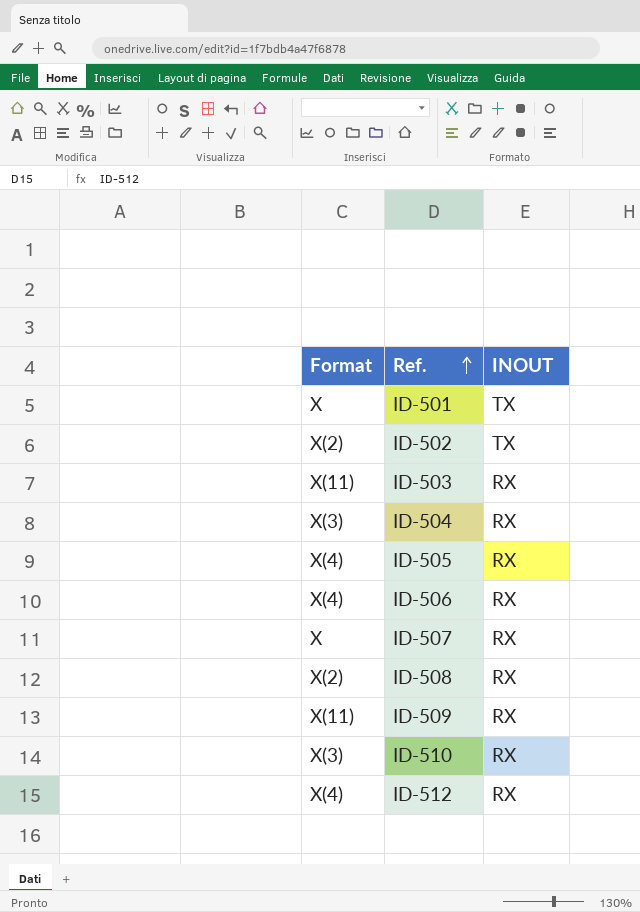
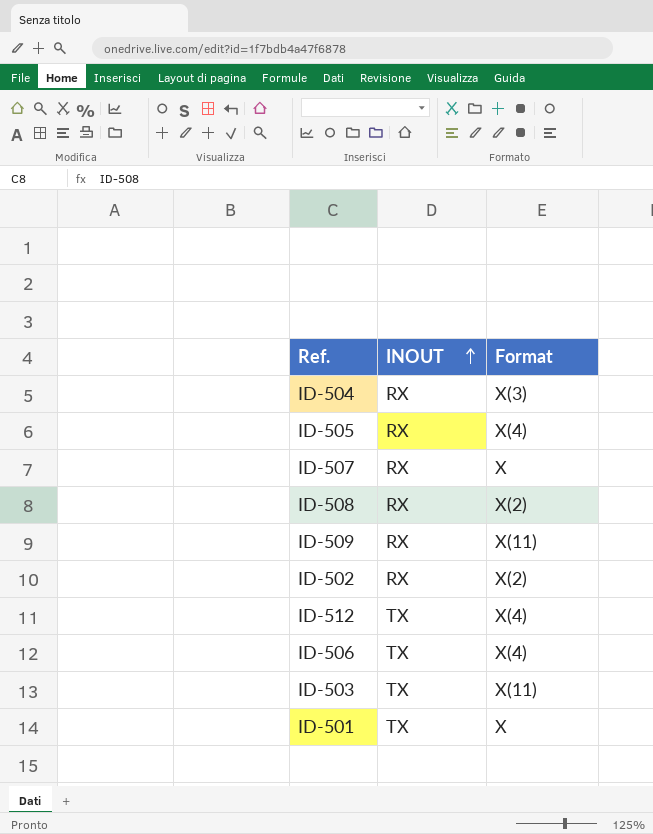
row order: Ref. ascending -> INOUT ascending
column Format | position: 1 -> 3
row ID-510: X(3) | RX -> none
ID-502 | INOUT: TX -> RX
ID-512 | INOUT: RX -> TX
ID-506 | INOUT: RX -> TX
ID-503 | INOUT: RX -> TX

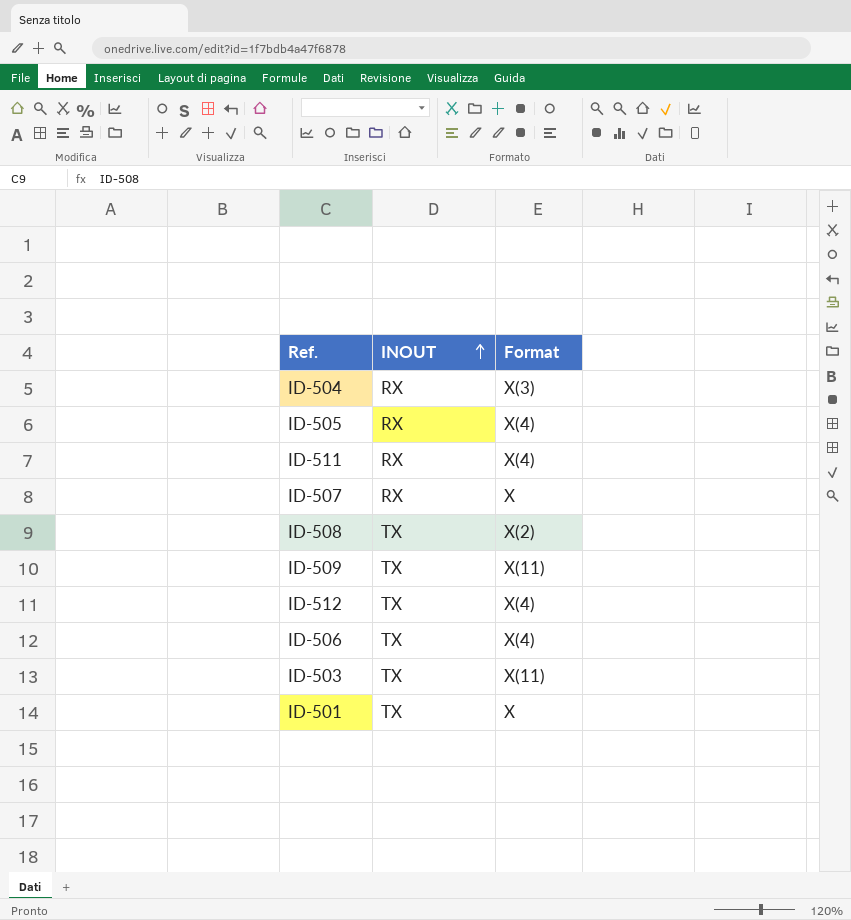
row ID-502: RX | X(2) -> none
row ID-511: none -> RX | X(4)
ID-508 | INOUT: RX -> TX
ID-509 | INOUT: RX -> TX

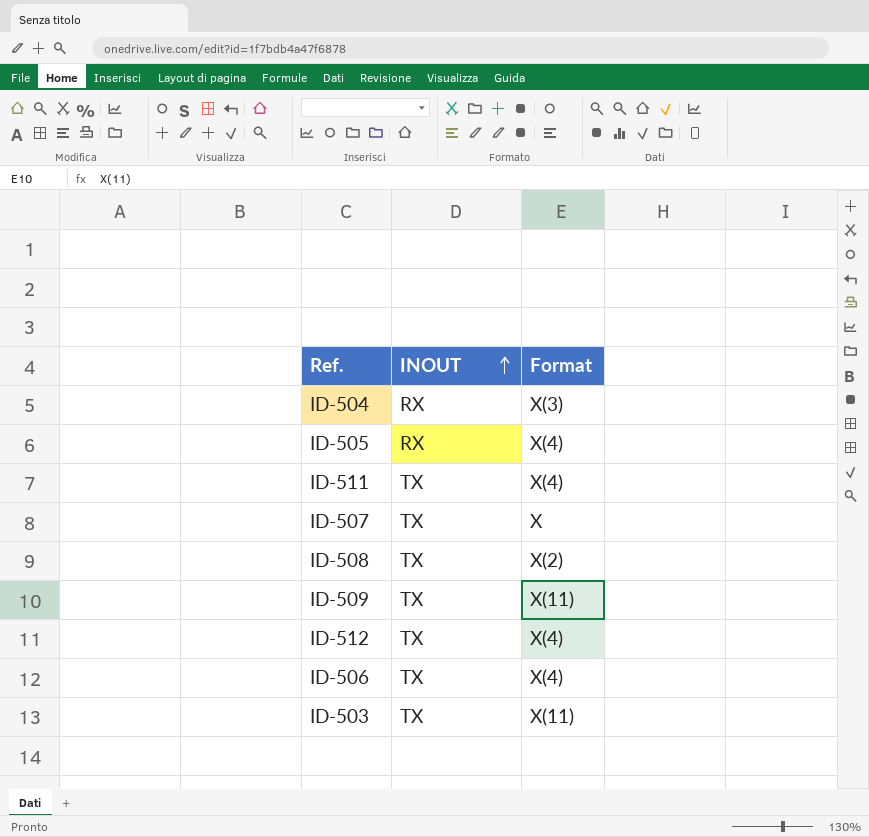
row ID-501: TX | X -> none
ID-511 | INOUT: RX -> TX
ID-507 | INOUT: RX -> TX

